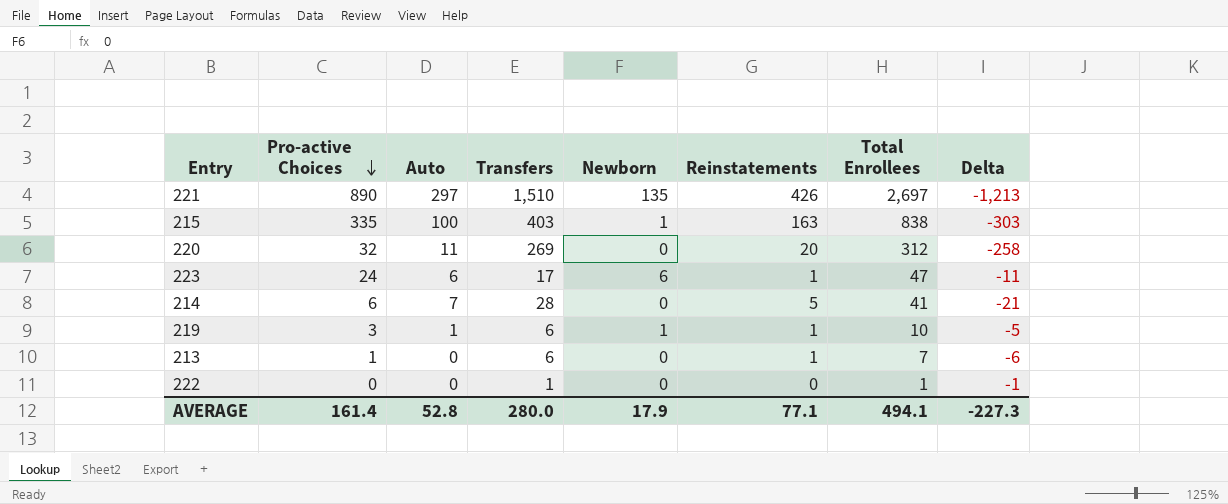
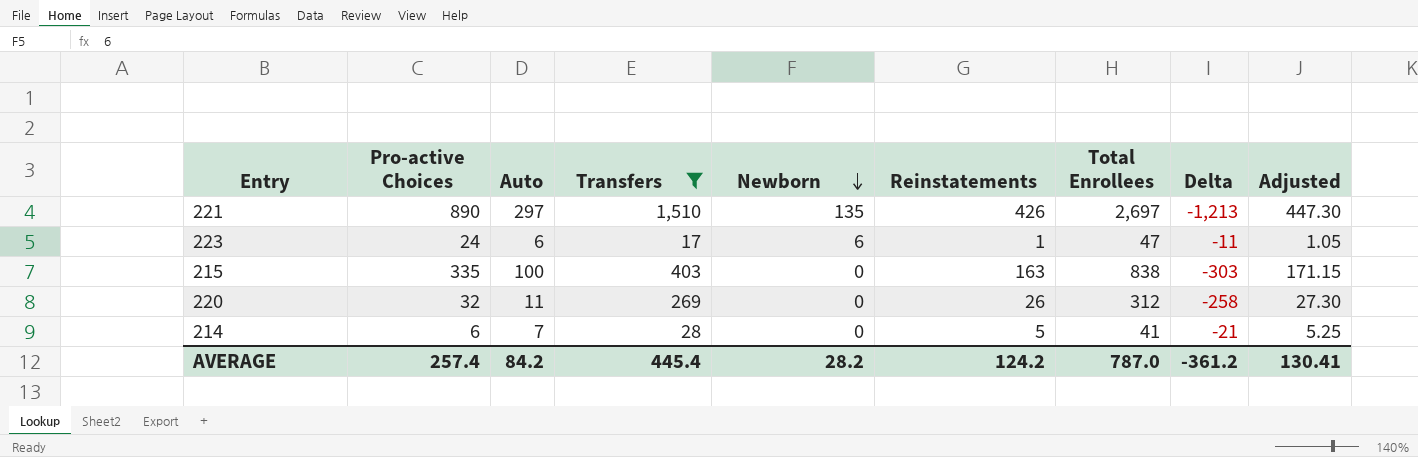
filter: none -> Transfers >= 17
row order: Pro-active Choices descending -> Newborn descending
column Adjusted | formula: none -> [Reinstatements] * 1.05
215 | Newborn: 1 -> 0
220 | Reinstatements: 20 -> 26
AVERAGE | Pro-active Choices: 161.4 -> 257.4
AVERAGE | Auto: 52.8 -> 84.2
AVERAGE | Transfers: 280.0 -> 445.4
AVERAGE | Newborn: 17.9 -> 28.2
AVERAGE | Reinstatements: 77.1 -> 124.2
AVERAGE | Total Enrollees: 494.1 -> 787.0
AVERAGE | Delta: -227.3 -> -361.2

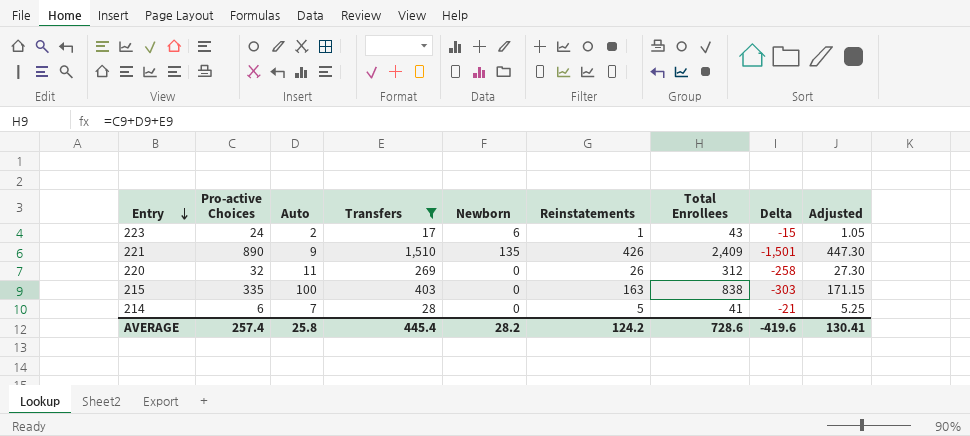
row order: Newborn descending -> Entry descending
223 | Auto: 6 -> 2
223 | Total Enrollees: 47 -> 43
223 | Delta: -11 -> -15
221 | Auto: 297 -> 9
221 | Total Enrollees: 2,697 -> 2,409
221 | Delta: -1,213 -> -1,501
AVERAGE | Auto: 84.2 -> 25.8
AVERAGE | Total Enrollees: 787.0 -> 728.6
AVERAGE | Delta: -361.2 -> -419.6

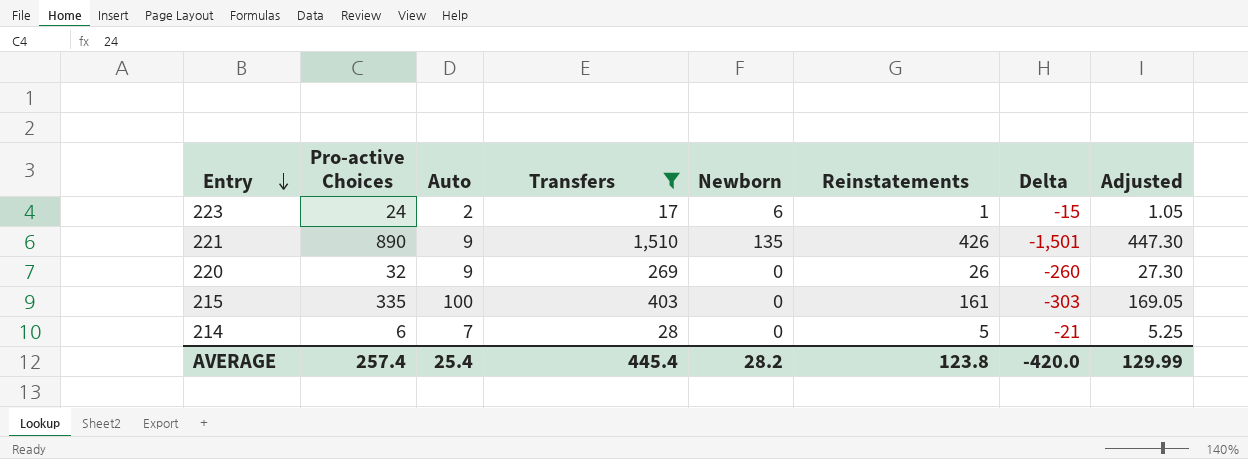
column Total Enrollees | formula: [Pro-active Choices] + [Auto] + [Transfers] -> none
220 | Auto: 11 -> 9
220 | Delta: -258 -> -260
215 | Reinstatements: 163 -> 161
215 | Adjusted: 171.15 -> 169.05
AVERAGE | Auto: 25.8 -> 25.4
AVERAGE | Reinstatements: 124.2 -> 123.8
AVERAGE | Delta: -419.6 -> -420.0
AVERAGE | Adjusted: 130.41 -> 129.99

